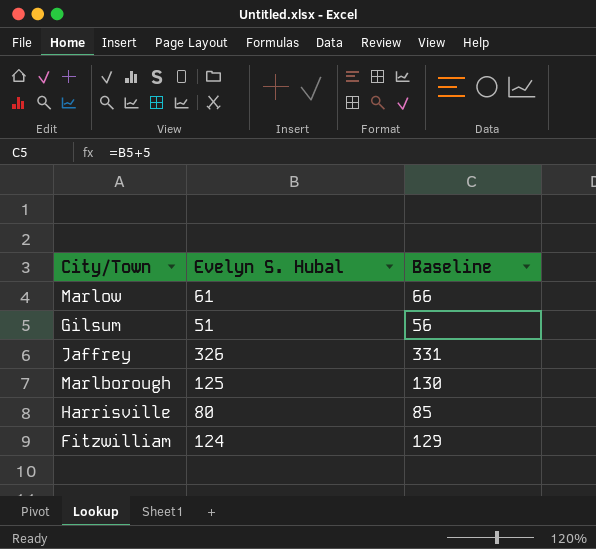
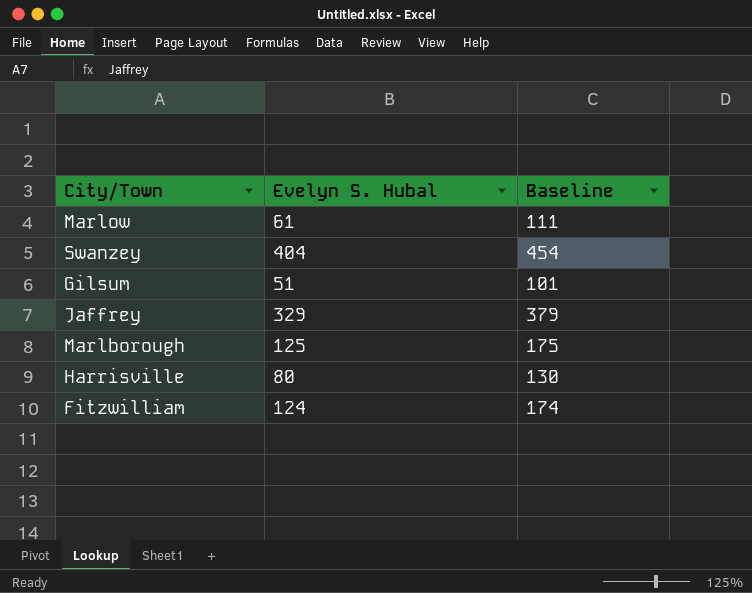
column Baseline | formula: [Evelyn S. Hubal] + 5 -> [Evelyn S. Hubal] + 50
row Swanzey: none -> 404 | 454
Jaffrey | Evelyn S. Hubal: 326 -> 329

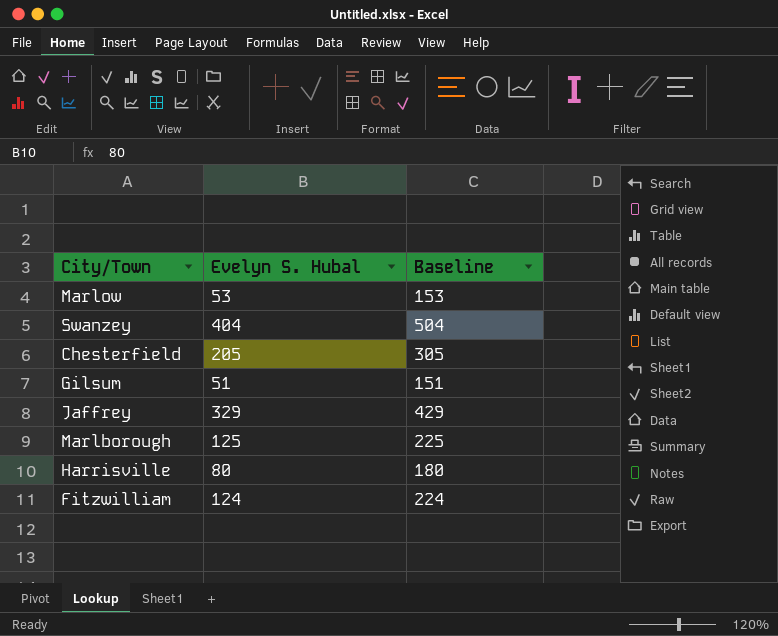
column Baseline | formula: [Evelyn S. Hubal] + 50 -> [Evelyn S. Hubal] + 100
Marlow | Evelyn S. Hubal: 61 -> 53
row Chesterfield: none -> 205 | 305

